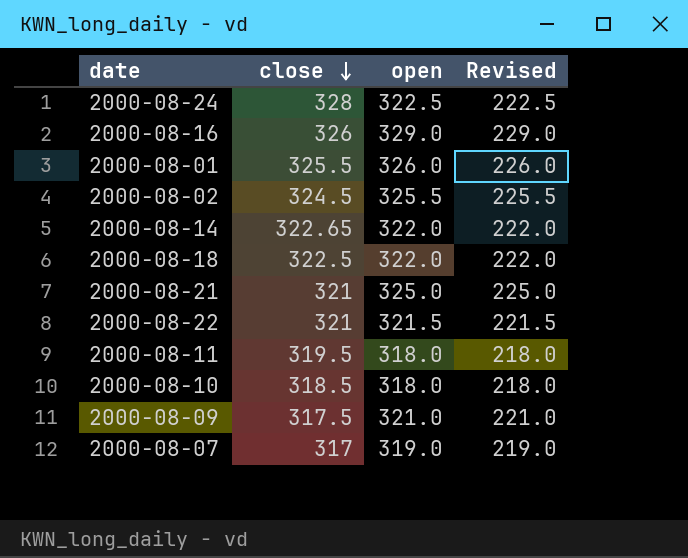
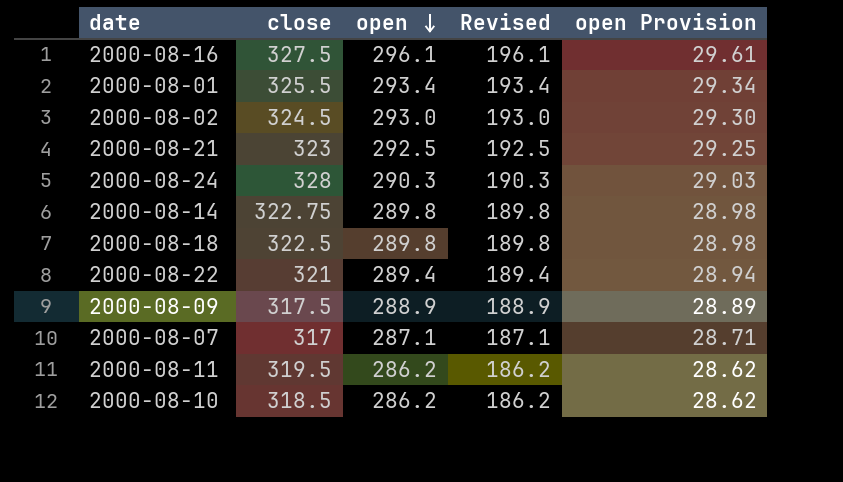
row order: close descending -> open descending
column open Provision | formula: none -> [open] * 0.1
2000-08-16 | close: 326 -> 327.5
2000-08-16 | open: 329.0 -> 296.1
2000-08-16 | Revised: 229.0 -> 196.1
2000-08-01 | open: 326.0 -> 293.4
2000-08-01 | Revised: 226.0 -> 193.4
2000-08-02 | open: 325.5 -> 293.0
2000-08-02 | Revised: 225.5 -> 193.0
2000-08-21 | close: 321 -> 323
2000-08-21 | open: 325.0 -> 292.5
2000-08-21 | Revised: 225.0 -> 192.5
2000-08-24 | open: 322.5 -> 290.3
2000-08-24 | Revised: 222.5 -> 190.3
2000-08-14 | close: 322.65 -> 322.75
2000-08-14 | open: 322.0 -> 289.8
2000-08-14 | Revised: 222.0 -> 189.8
2000-08-18 | open: 322.0 -> 289.8
2000-08-18 | Revised: 222.0 -> 189.8
2000-08-22 | open: 321.5 -> 289.4
2000-08-22 | Revised: 221.5 -> 189.4
2000-08-09 | open: 321.0 -> 288.9
2000-08-09 | Revised: 221.0 -> 188.9
2000-08-07 | open: 319.0 -> 287.1
2000-08-07 | Revised: 219.0 -> 187.1
2000-08-11 | open: 318.0 -> 286.2
2000-08-11 | Revised: 218.0 -> 186.2
2000-08-10 | open: 318.0 -> 286.2
2000-08-10 | Revised: 218.0 -> 186.2

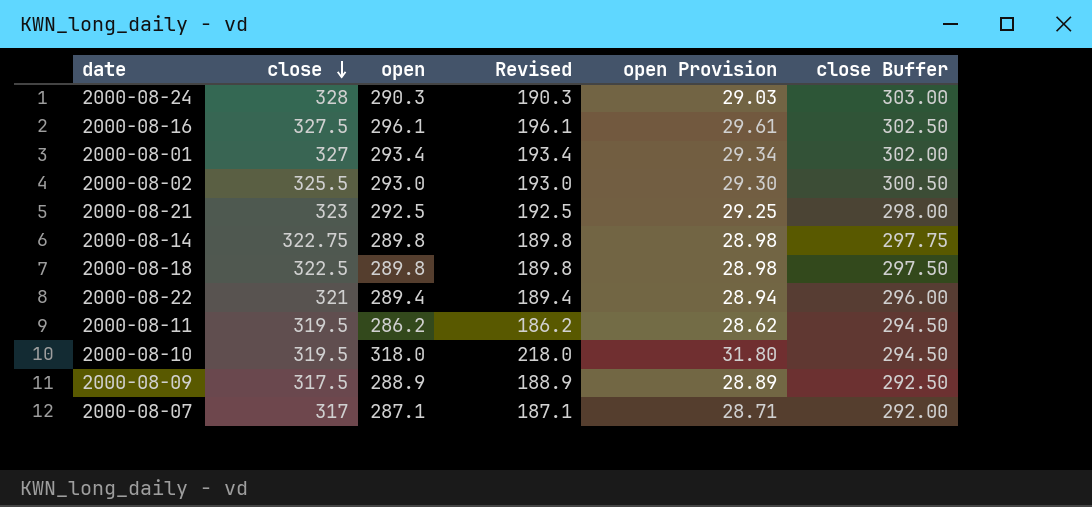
row order: open descending -> close descending
column close Buffer | formula: none -> [close] - 25
2000-08-01 | close: 325.5 -> 327
2000-08-02 | close: 324.5 -> 325.5
2000-08-10 | close: 318.5 -> 319.5
2000-08-10 | open: 286.2 -> 318.0
2000-08-10 | Revised: 186.2 -> 218.0
2000-08-10 | open Provision: 28.62 -> 31.80

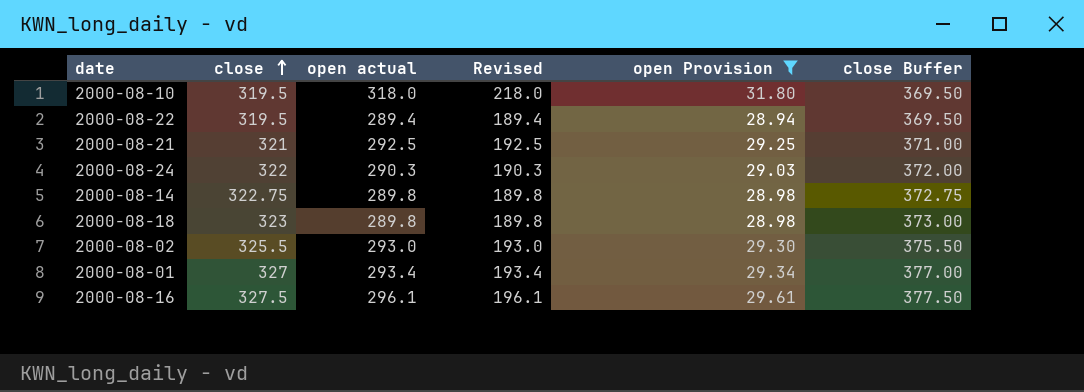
filter: none -> open Provision >= 28.94
row order: close descending -> close ascending
column name: open -> open actual
column close Buffer | formula: [close] - 25 -> [close] + 50
2000-08-22 | close: 321 -> 319.5
2000-08-21 | close: 323 -> 321
2000-08-24 | close: 328 -> 322
2000-08-18 | close: 322.5 -> 323

